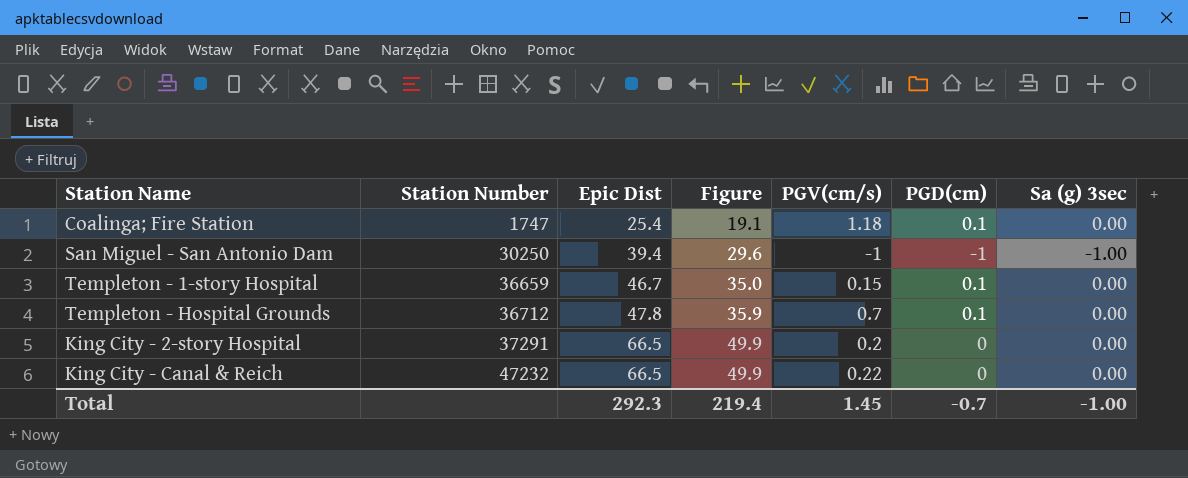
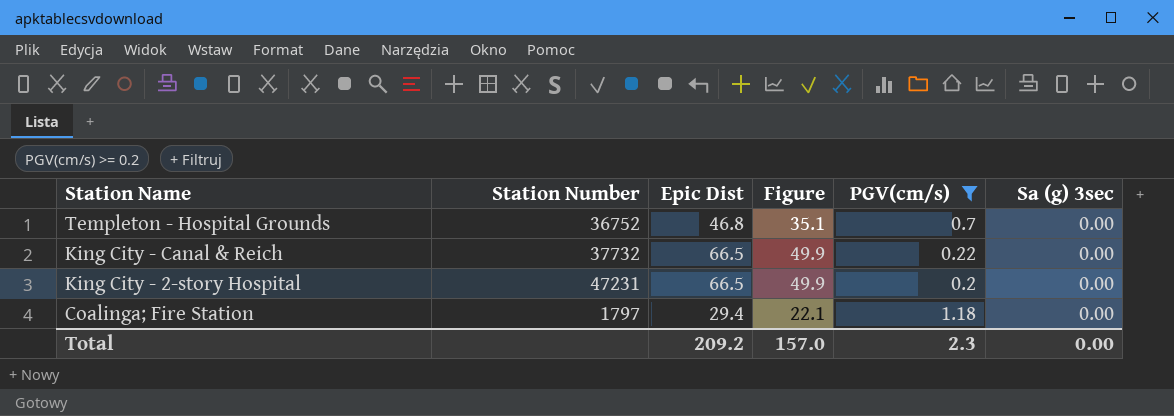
filter: none -> PGV(cm/s) >= 0.2
row order: Station Number ascending -> Station Name descending
column PGD(cm) | position: 6 -> none
Templeton - Hospital Grounds | Station Number: 36712 -> 36752
Templeton - Hospital Grounds | Epic Dist: 47.8 -> 46.8
Templeton - Hospital Grounds | Figure: 35.9 -> 35.1
King City - Canal & Reich | Station Number: 47232 -> 37732
King City - 2-story Hospital | Station Number: 37291 -> 47231
Coalinga; Fire Station | Station Number: 1747 -> 1797
Coalinga; Fire Station | Epic Dist: 25.4 -> 29.4
Coalinga; Fire Station | Figure: 19.1 -> 22.1
Total | Epic Dist: 292.3 -> 209.2
Total | Figure: 219.4 -> 157.0
Total | PGV(cm/s): 1.45 -> 2.3
Total | Sa (g) 3sec: -1.00 -> 0.00

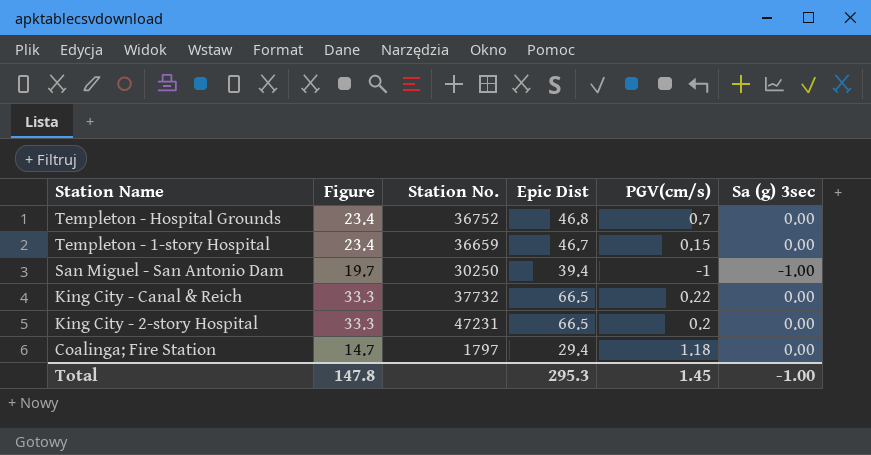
filter: PGV(cm/s) >= 0.2 -> none
column Figure | formula: [Epic Dist] * 0.75 -> [Epic Dist] * 0.5
column Figure | position: 4 -> 2
column name: Station Number -> Station No.
Total | Figure: 157.0 -> 147.8
Total | Epic Dist: 209.2 -> 295.3
Total | PGV(cm/s): 2.3 -> 1.45
Total | Sa (g) 3sec: 0.00 -> -1.00

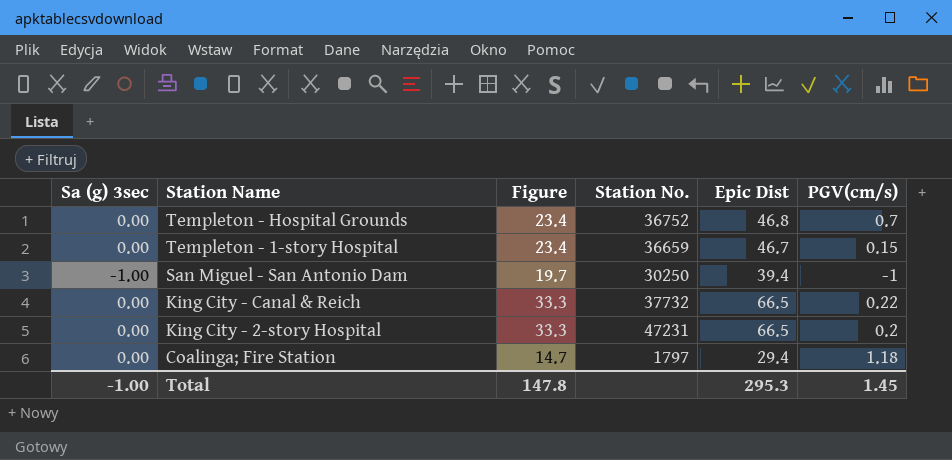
column Sa (g) 3sec | position: 6 -> 1

